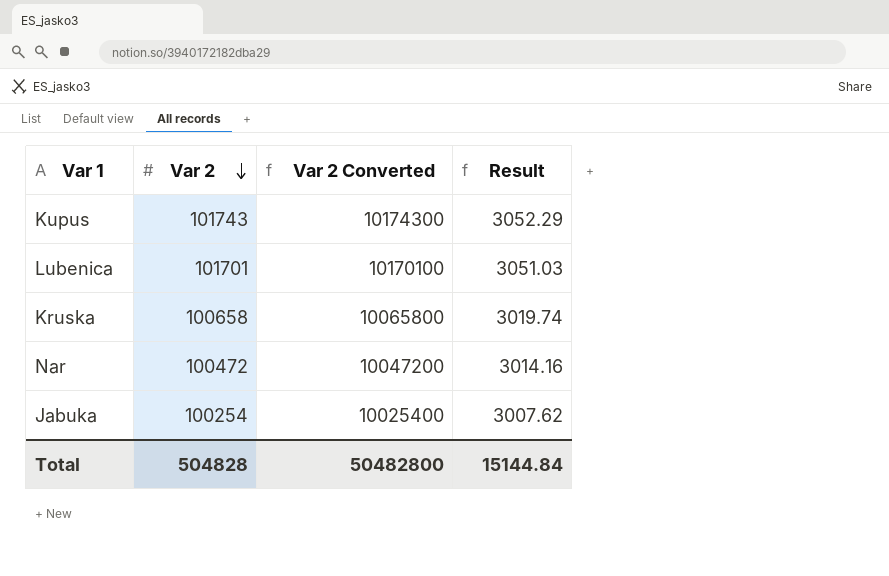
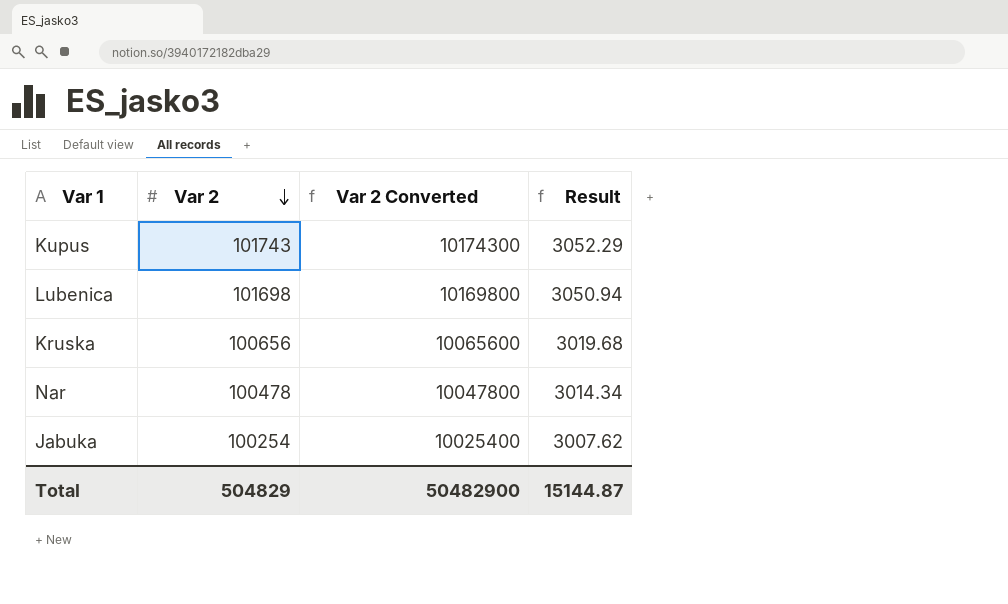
Lubenica | Var 2: 101701 -> 101698
Lubenica | Var 2 Converted: 10170100 -> 10169800
Lubenica | Result: 3051.03 -> 3050.94
Kruska | Var 2: 100658 -> 100656
Kruska | Var 2 Converted: 10065800 -> 10065600
Kruska | Result: 3019.74 -> 3019.68
Nar | Var 2: 100472 -> 100478
Nar | Var 2 Converted: 10047200 -> 10047800
Nar | Result: 3014.16 -> 3014.34
Total | Var 2: 504828 -> 504829
Total | Var 2 Converted: 50482800 -> 50482900
Total | Result: 15144.84 -> 15144.87

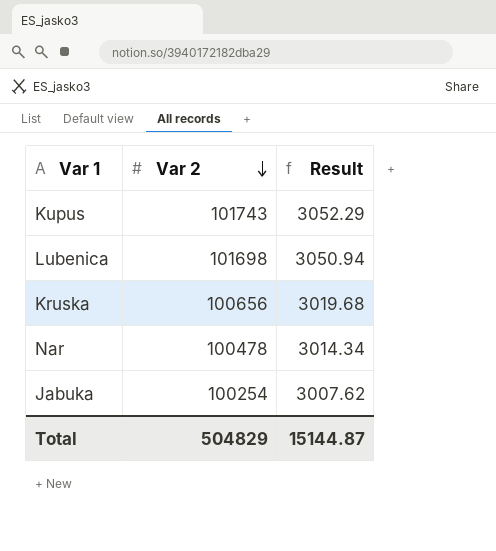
column Var 2 Converted | formula: [Var 2] * 100 -> none

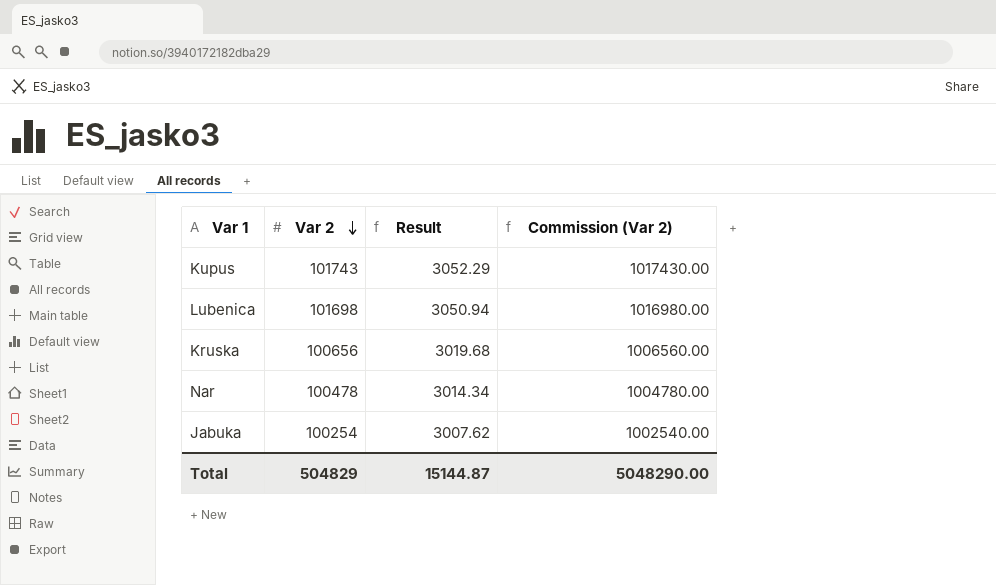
column Commission (Var 2) | formula: none -> [Var 2] * 10

